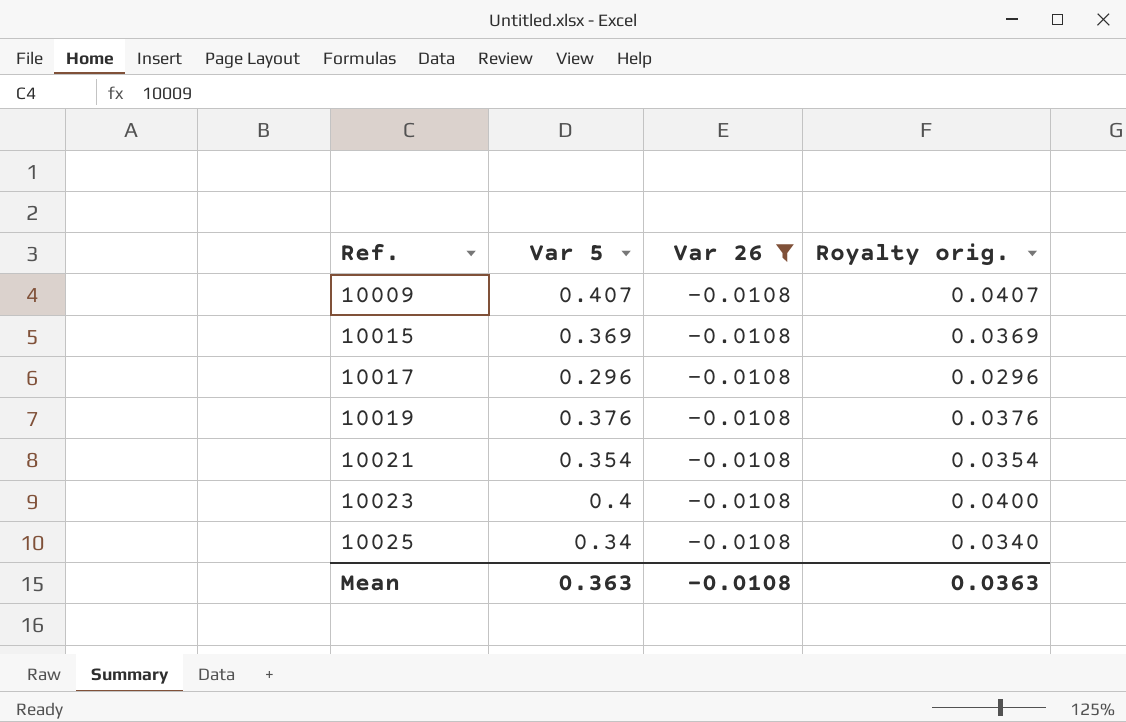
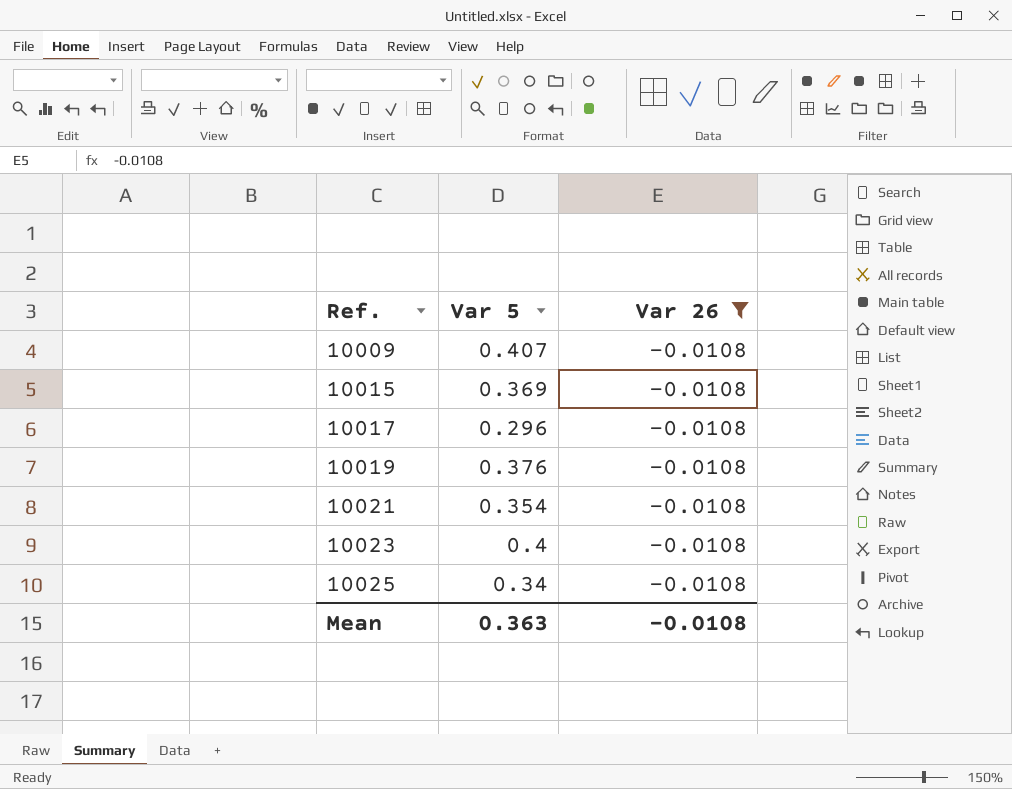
column Royalty orig. | formula: [Var 5] * 0.1 -> none

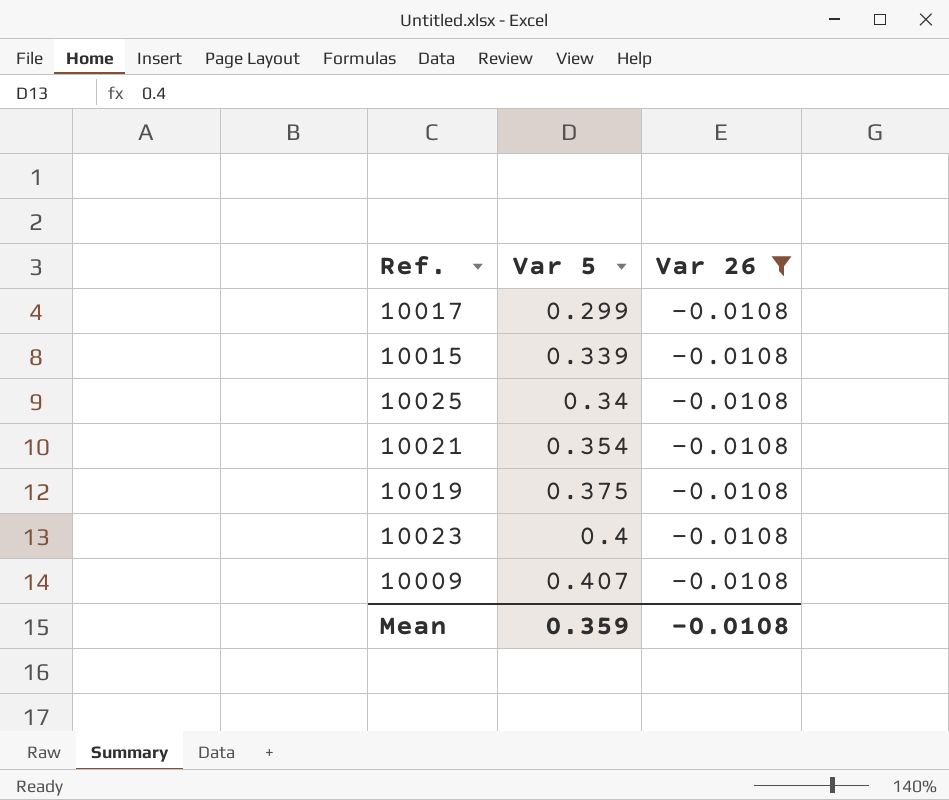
row order: Ref. ascending -> Var 5 ascending
10017 | Var 5: 0.296 -> 0.299
10015 | Var 5: 0.369 -> 0.339
10019 | Var 5: 0.376 -> 0.375
Mean | Var 5: 0.363 -> 0.359

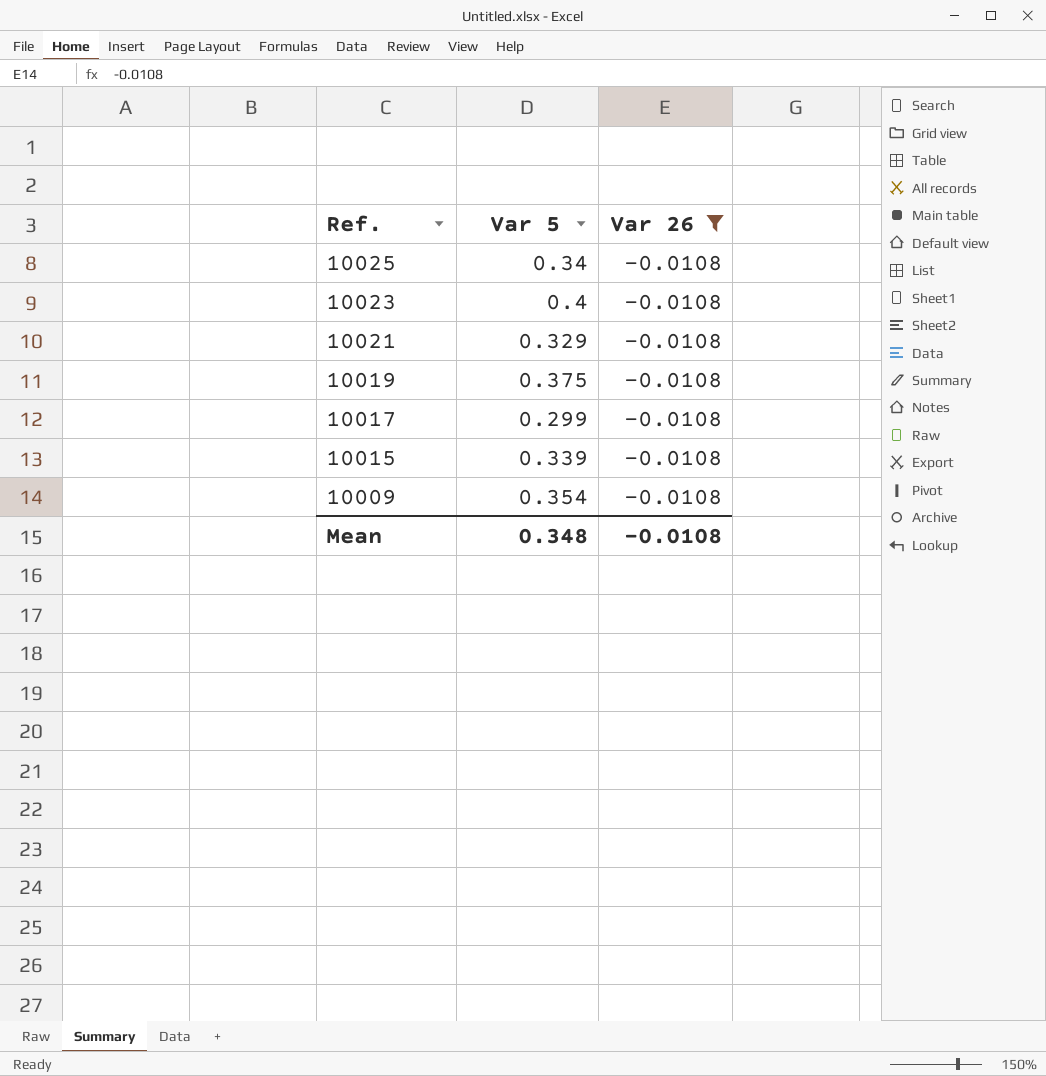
row order: Var 5 ascending -> Ref. descending
10021 | Var 5: 0.354 -> 0.329
10009 | Var 5: 0.407 -> 0.354
Mean | Var 5: 0.359 -> 0.348

